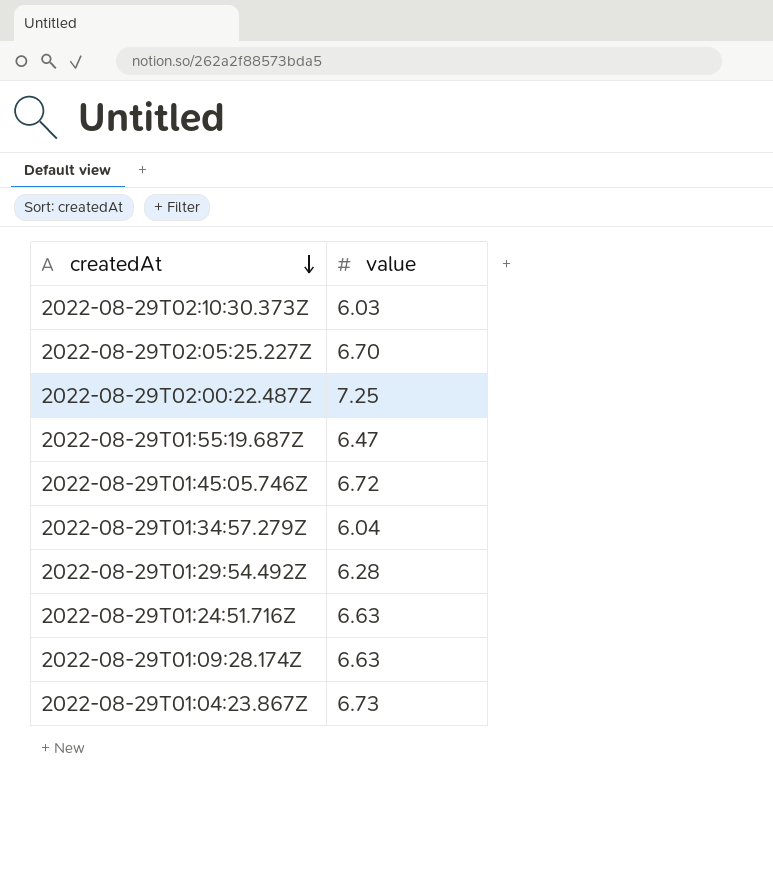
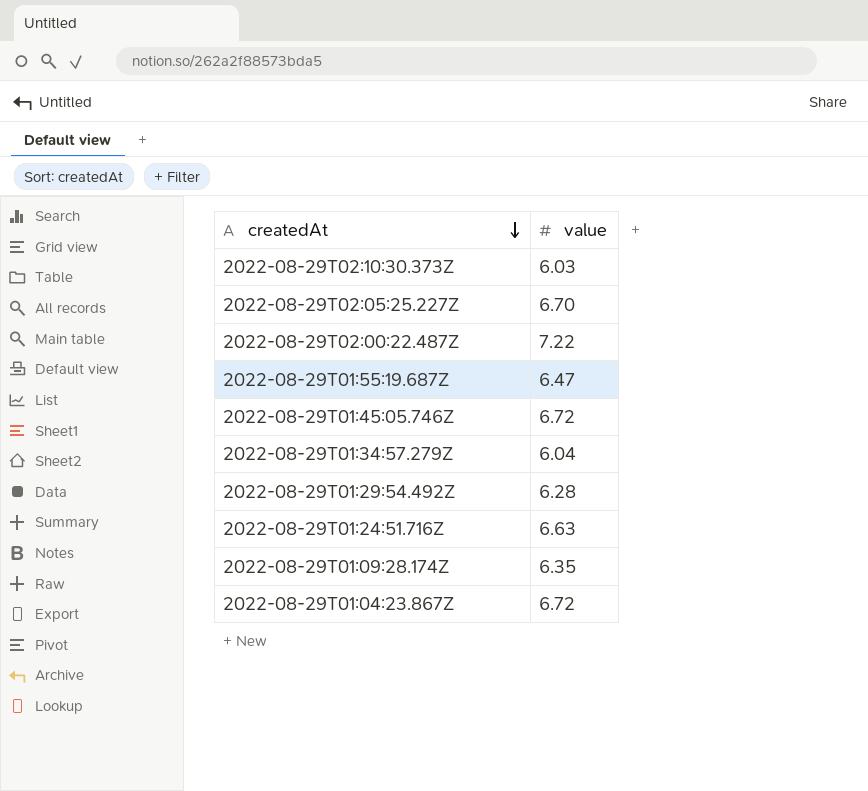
2022-08-29T02:00:22.487Z | value: 7.25 -> 7.22
2022-08-29T01:09:28.174Z | value: 6.63 -> 6.35
2022-08-29T01:04:23.867Z | value: 6.73 -> 6.72

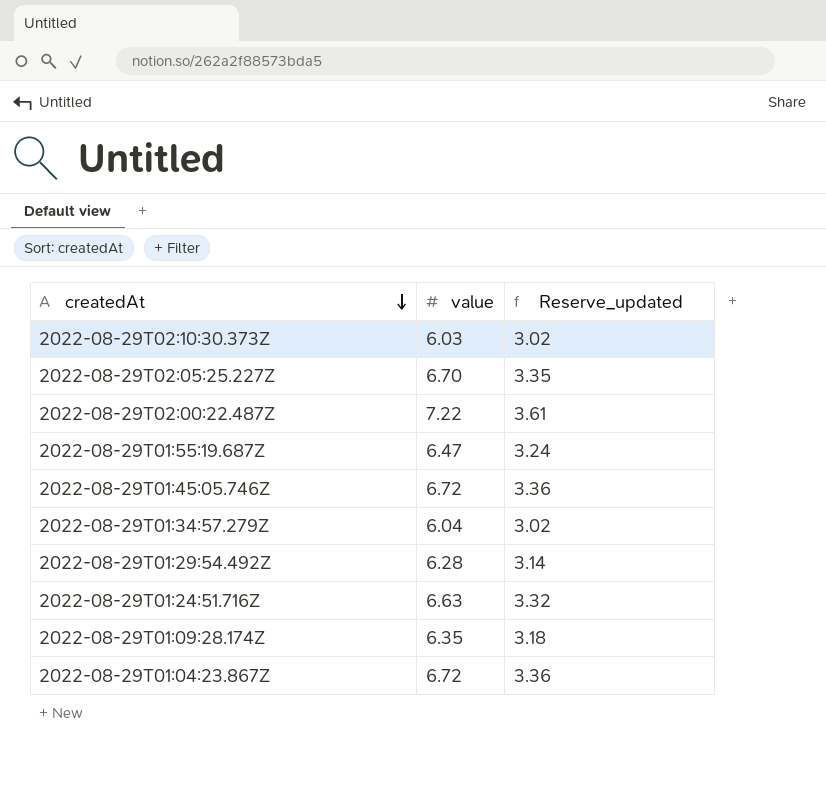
column Reserve_updated | formula: none -> [value] * 0.5

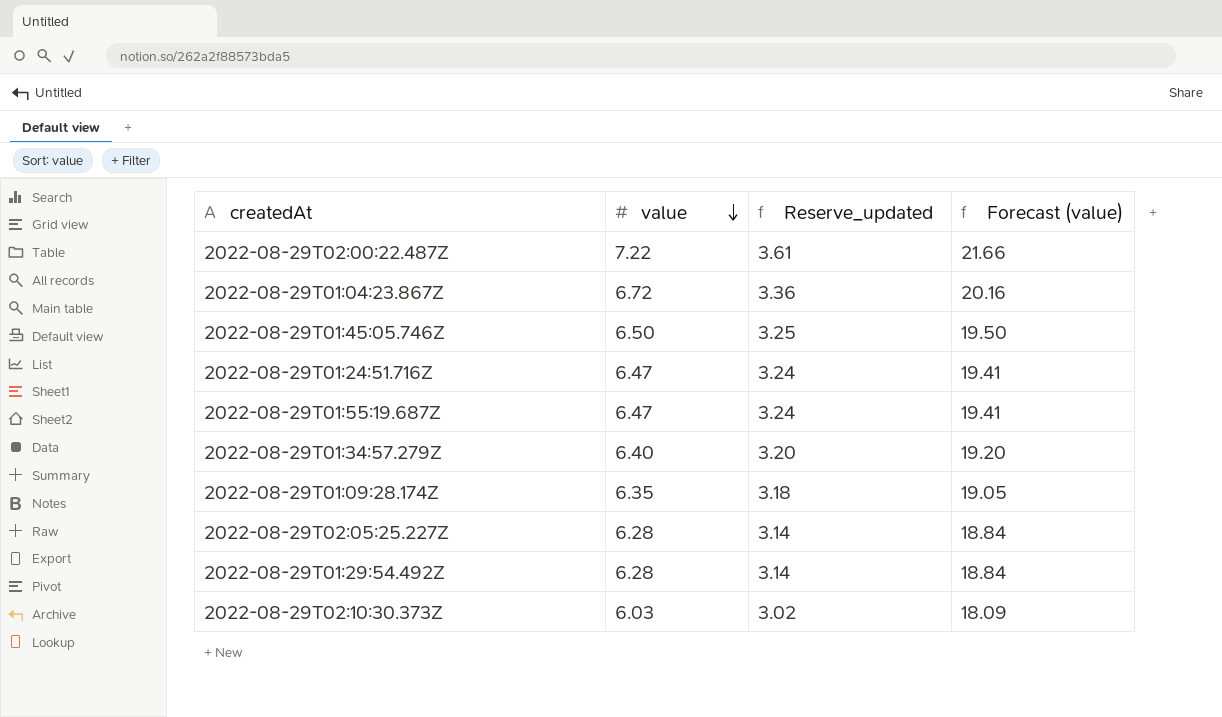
row order: createdAt descending -> value descending
column Forecast (value) | formula: none -> [value] * 3
2022-08-29T01:45:05.746Z | value: 6.72 -> 6.50
2022-08-29T01:45:05.746Z | Reserve_updated: 3.36 -> 3.25
2022-08-29T01:24:51.716Z | value: 6.63 -> 6.47
2022-08-29T01:24:51.716Z | Reserve_updated: 3.32 -> 3.24
2022-08-29T01:34:57.279Z | value: 6.04 -> 6.40
2022-08-29T01:34:57.279Z | Reserve_updated: 3.02 -> 3.20
2022-08-29T02:05:25.227Z | value: 6.70 -> 6.28
2022-08-29T02:05:25.227Z | Reserve_updated: 3.35 -> 3.14

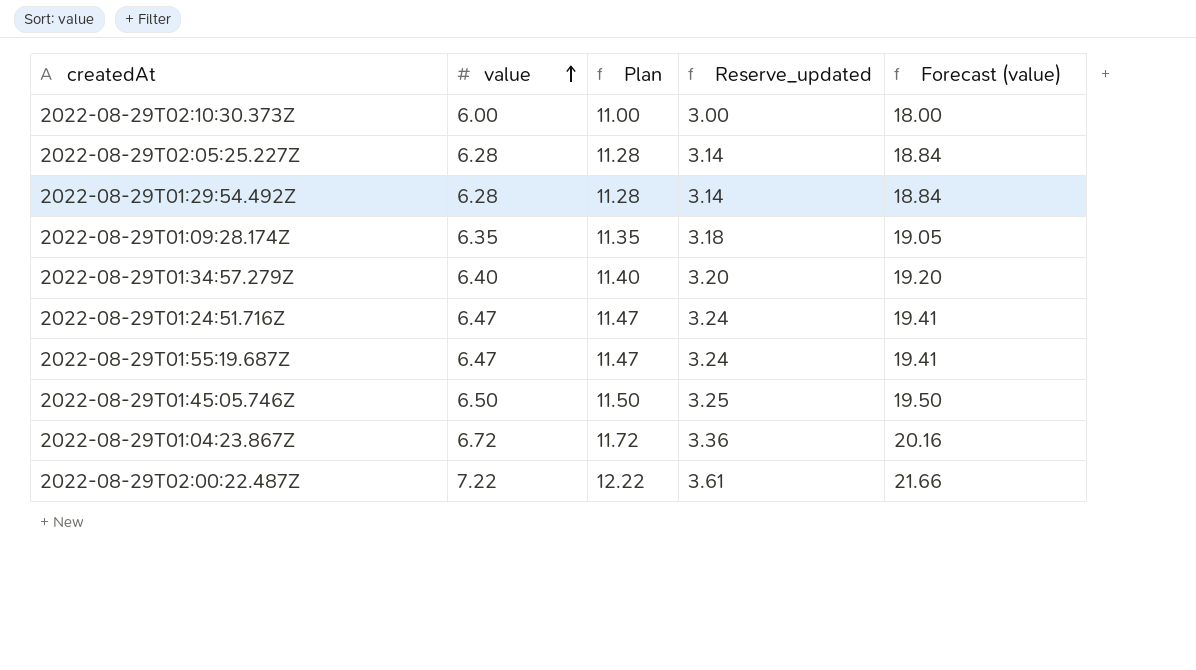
row order: value descending -> value ascending
column Plan | formula: none -> [value] + 5
2022-08-29T02:10:30.373Z | value: 6.03 -> 6.00
2022-08-29T02:10:30.373Z | Reserve_updated: 3.02 -> 3.00
2022-08-29T02:10:30.373Z | Forecast (value): 18.09 -> 18.00

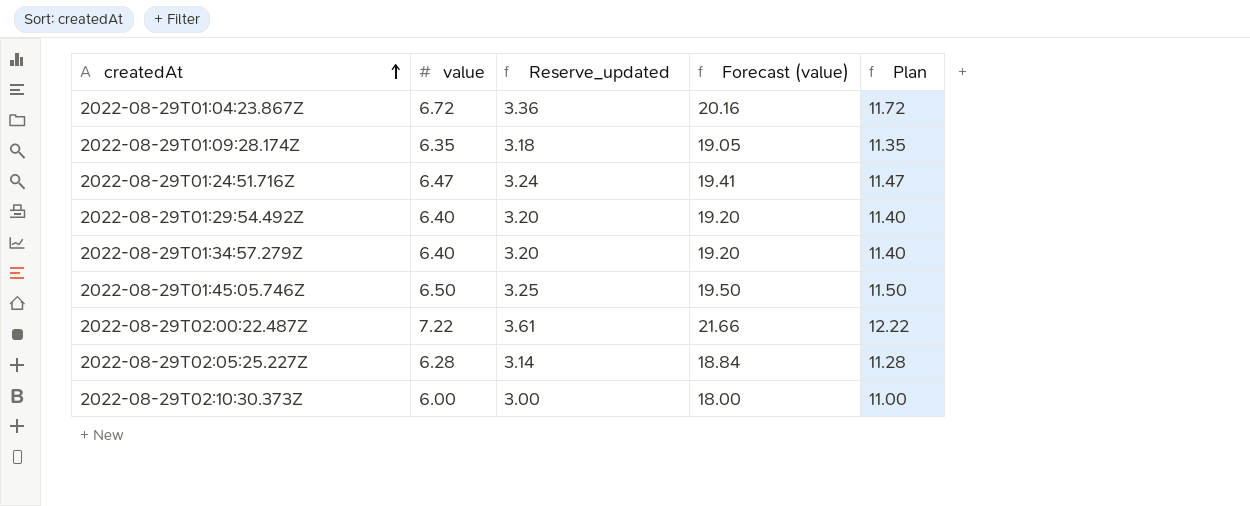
row order: value ascending -> createdAt ascending
column Plan | position: 3 -> 5
row 2022-08-29T01:55:19.687Z: 6.47 | 11.47 | 3.24 | 19.41 -> none
2022-08-29T01:29:54.492Z | value: 6.28 -> 6.40
2022-08-29T01:29:54.492Z | Reserve_updated: 3.14 -> 3.20
2022-08-29T01:29:54.492Z | Forecast (value): 18.84 -> 19.20
2022-08-29T01:29:54.492Z | Plan: 11.28 -> 11.40

